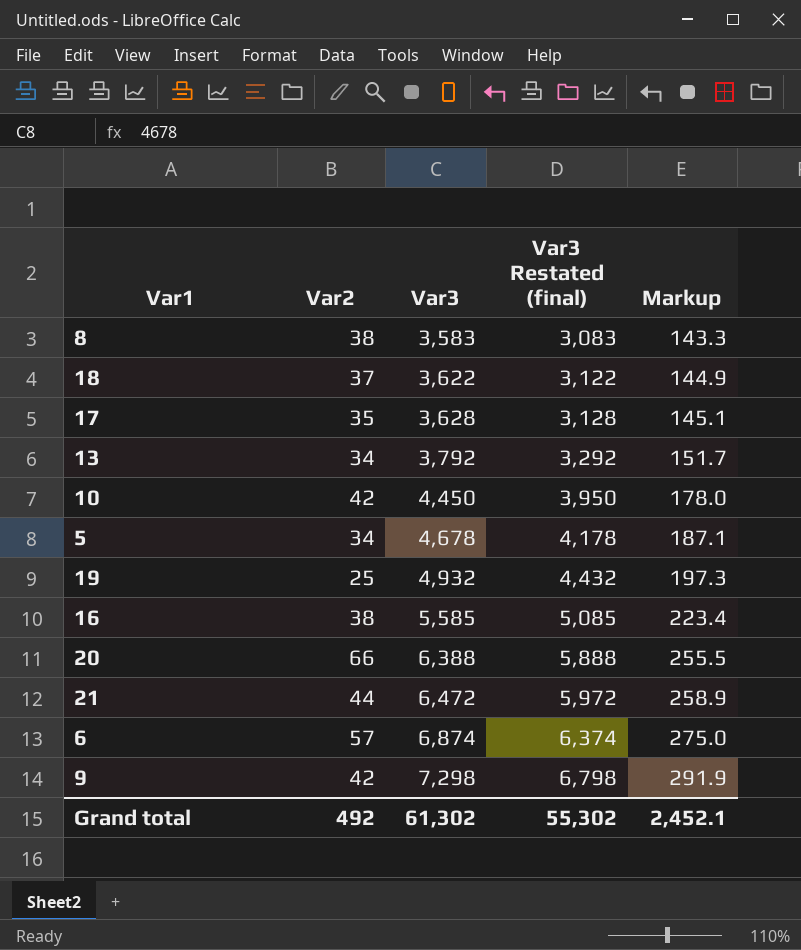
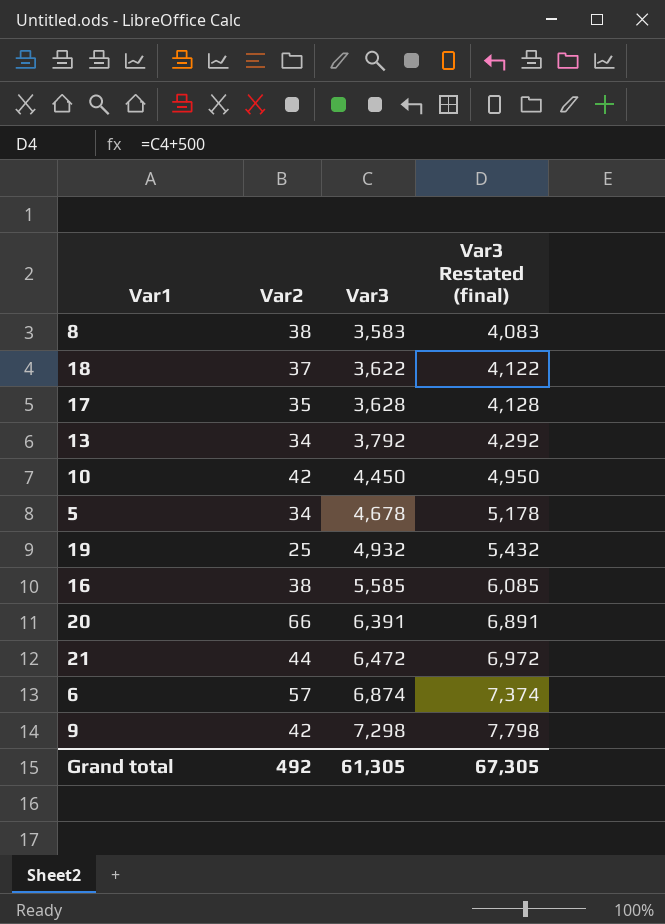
column Markup | formula: [Var3] * 0.04 -> none
column Var3 Restated (final) | formula: [Var3] - 500 -> [Var3] + 500
20 | Var3: 6,388 -> 6,391
Grand total | Var3: 61,302 -> 61,305
Grand total | Var3 Restated (final): 55,302 -> 67,305

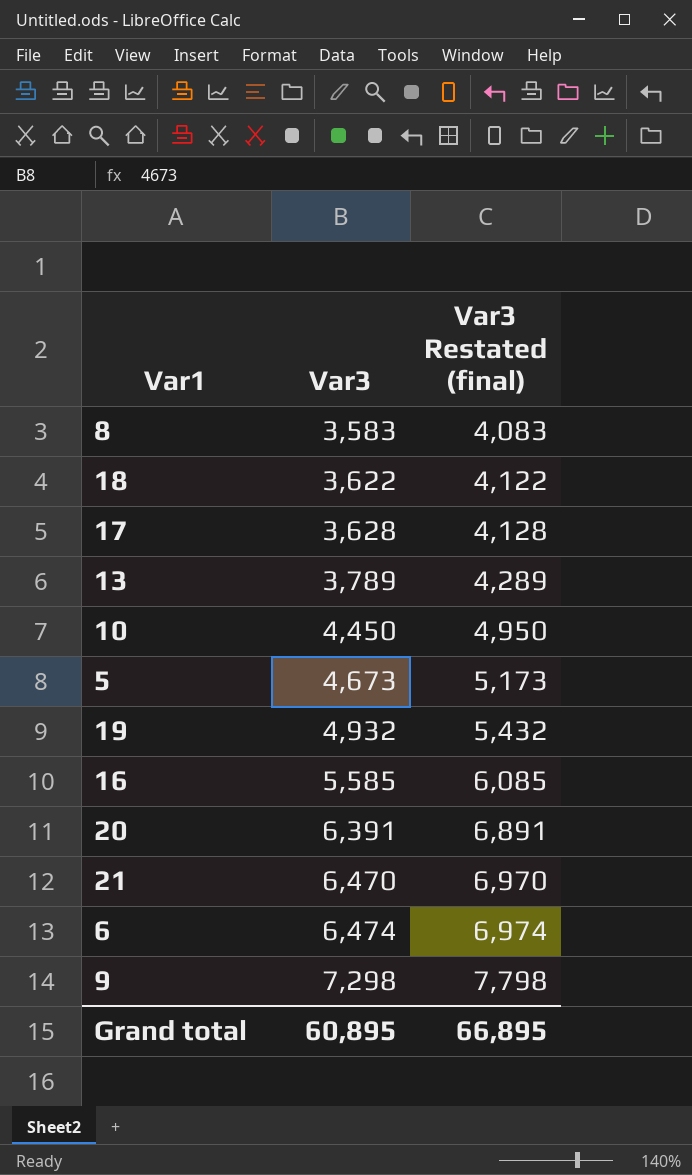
column Var2 | position: 2 -> none
13 | Var3: 3,792 -> 3,789
13 | Var3 Restated (final): 4,292 -> 4,289
5 | Var3: 4,678 -> 4,673
5 | Var3 Restated (final): 5,178 -> 5,173
21 | Var3: 6,472 -> 6,470
21 | Var3 Restated (final): 6,972 -> 6,970
6 | Var3: 6,874 -> 6,474
6 | Var3 Restated (final): 7,374 -> 6,974
Grand total | Var3: 61,305 -> 60,895
Grand total | Var3 Restated (final): 67,305 -> 66,895

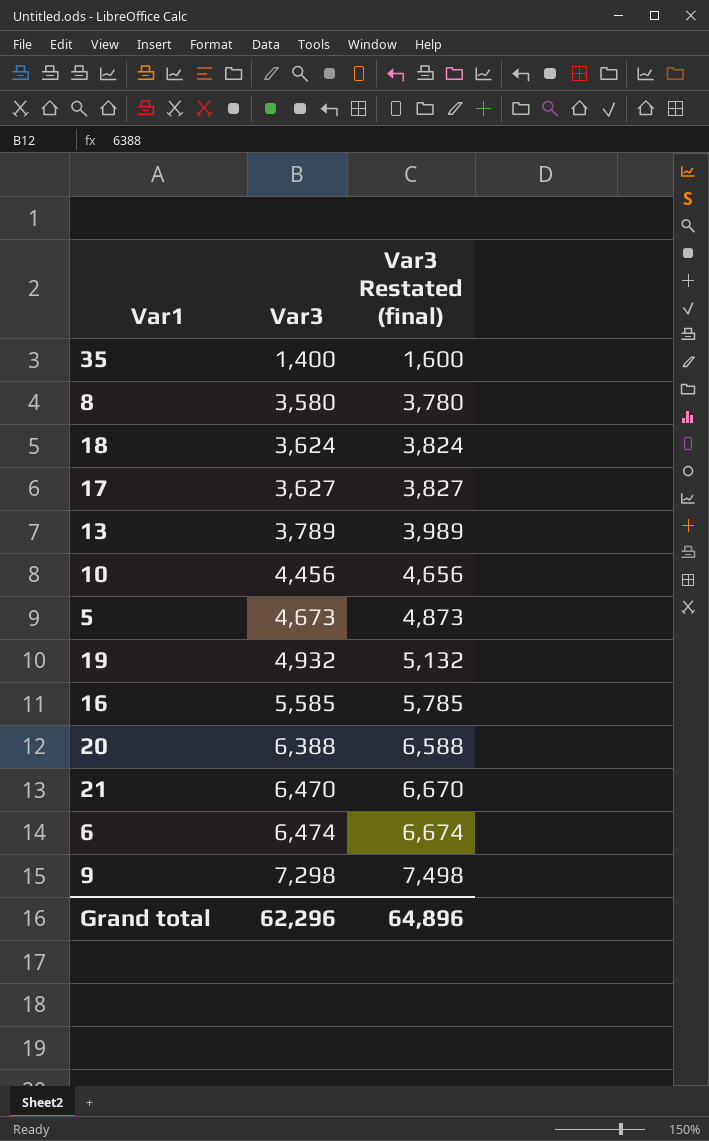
column Var3 Restated (final) | formula: [Var3] + 500 -> [Var3] + 200
row 35: none -> 1,400 | 1,600
8 | Var3: 3,583 -> 3,580
18 | Var3: 3,622 -> 3,624
17 | Var3: 3,628 -> 3,627
10 | Var3: 4,450 -> 4,456
20 | Var3: 6,391 -> 6,388
Grand total | Var3: 60,895 -> 62,296
Grand total | Var3 Restated (final): 66,895 -> 64,896

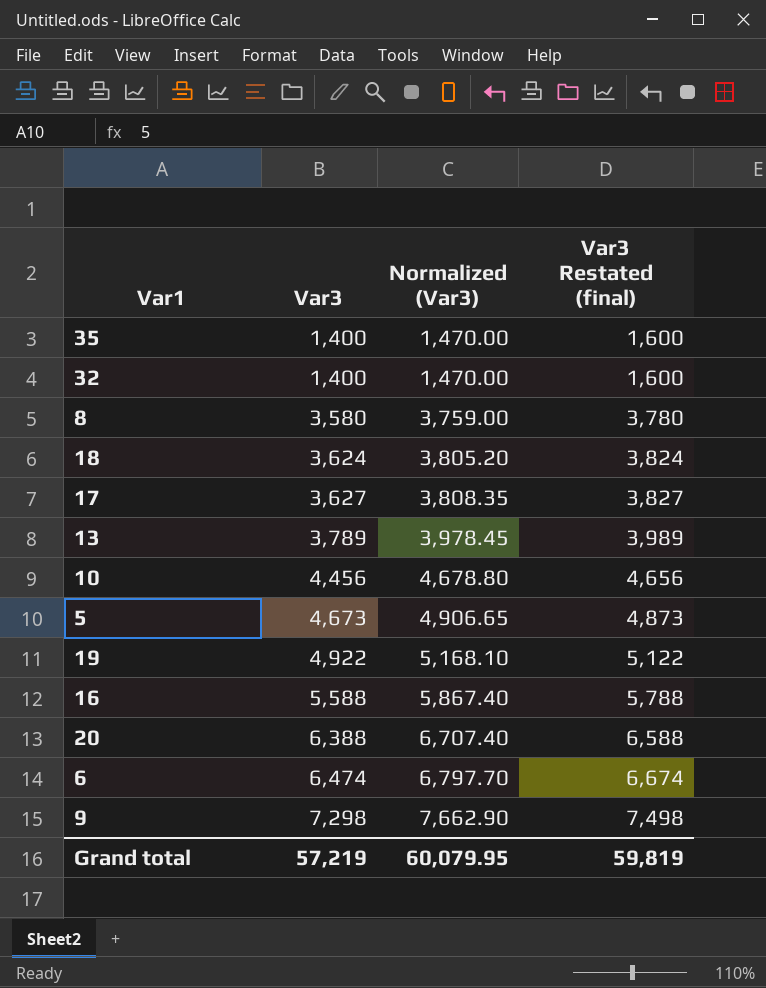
column Normalized (Var3) | formula: none -> [Var3] * 1.05
row 21: 6,470 | 6,670 -> none
row 32: none -> 1,400 | 1,470.00 | 1,600
19 | Var3: 4,932 -> 4,922
19 | Var3 Restated (final): 5,132 -> 5,122
16 | Var3: 5,585 -> 5,588
16 | Var3 Restated (final): 5,785 -> 5,788
Grand total | Var3: 62,296 -> 57,219
Grand total | Var3 Restated (final): 64,896 -> 59,819

